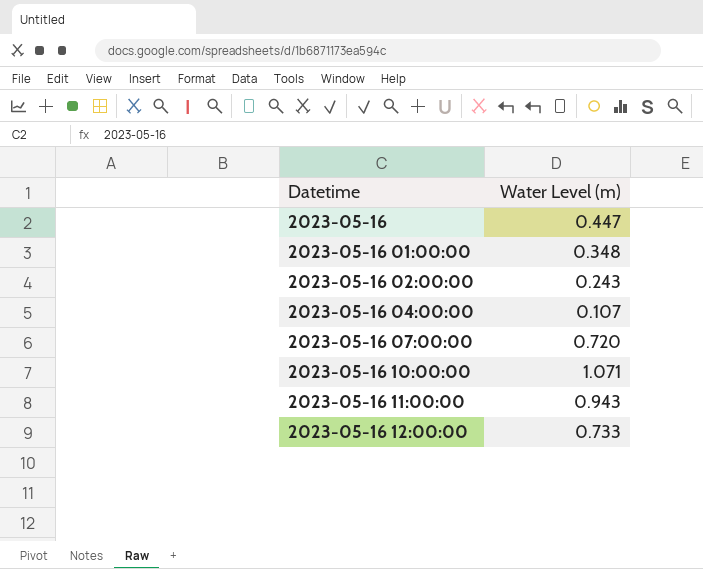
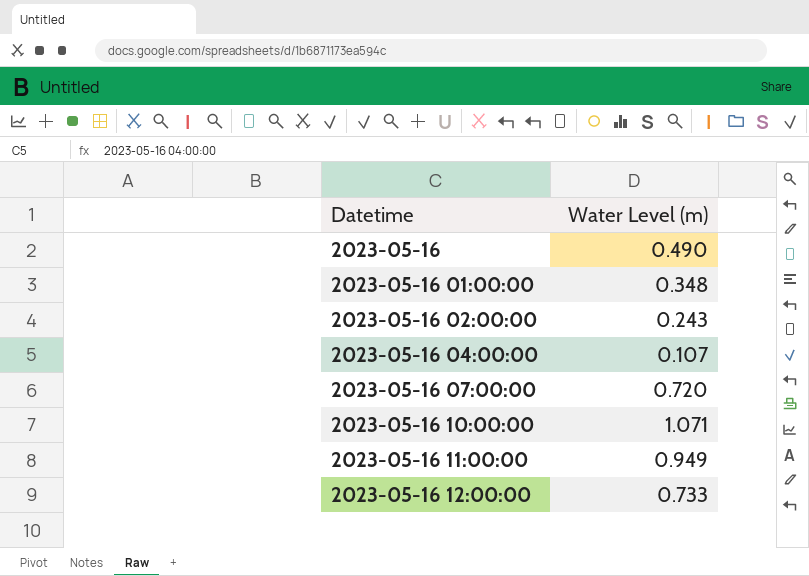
2023-05-16 | Water Level (m): 0.447 -> 0.490
2023-05-16 11:00:00 | Water Level (m): 0.943 -> 0.949

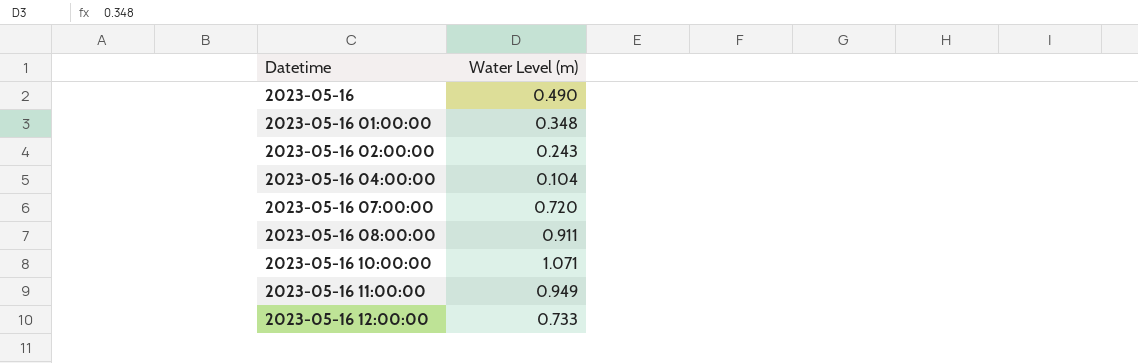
2023-05-16 04:00:00 | Water Level (m): 0.107 -> 0.104
row 2023-05-16 08:00:00: none -> 0.911

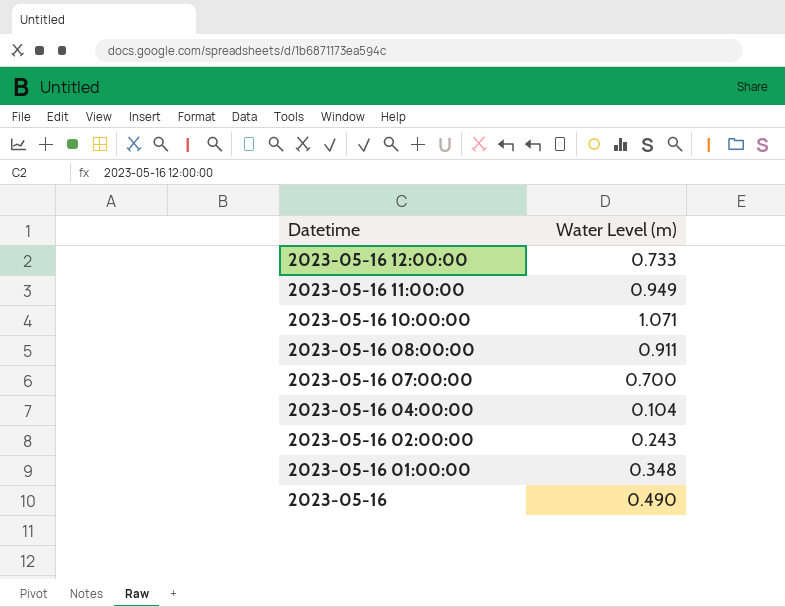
row order: Datetime ascending -> Datetime descending
2023-05-16 07:00:00 | Water Level (m): 0.720 -> 0.700

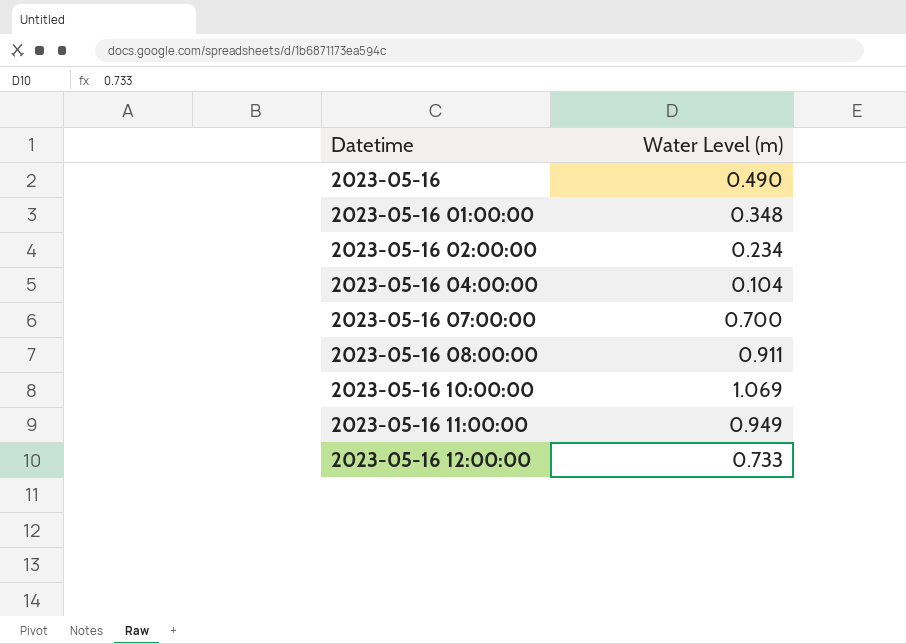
row order: Datetime descending -> Datetime ascending
2023-05-16 02:00:00 | Water Level (m): 0.243 -> 0.234
2023-05-16 10:00:00 | Water Level (m): 1.071 -> 1.069

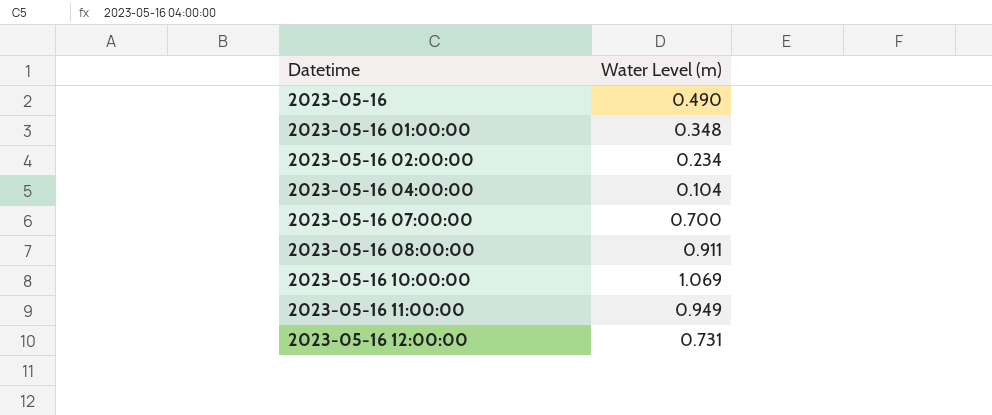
2023-05-16 12:00:00 | Water Level (m): 0.733 -> 0.731

